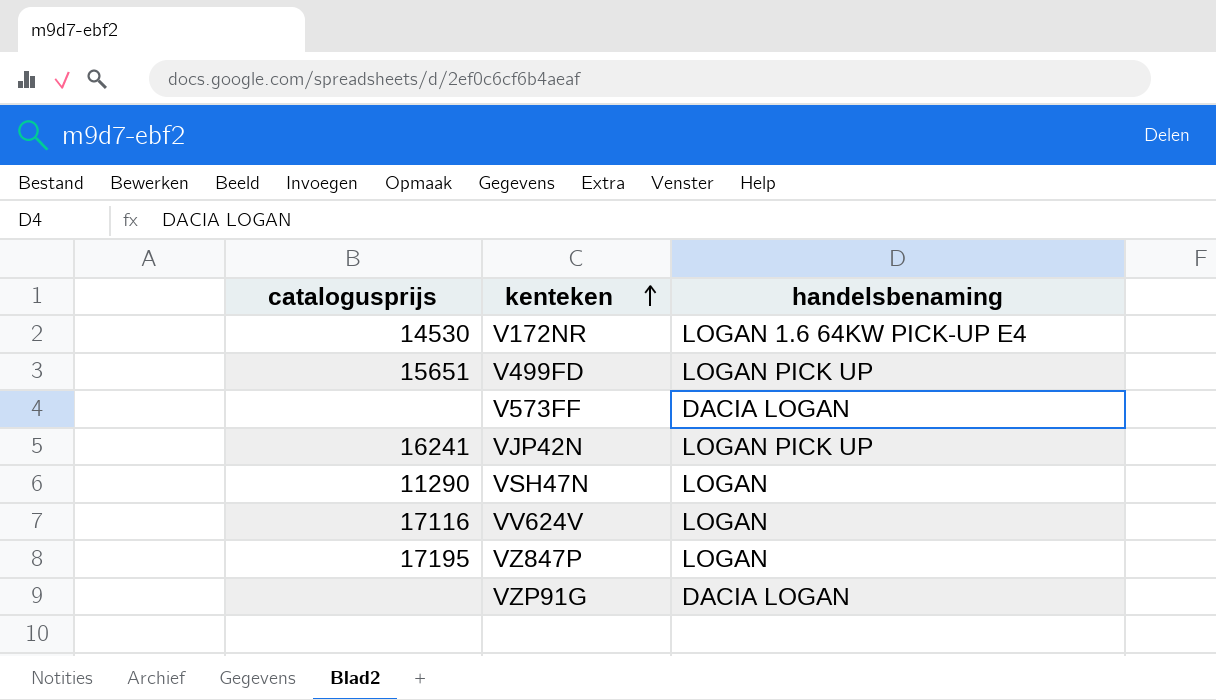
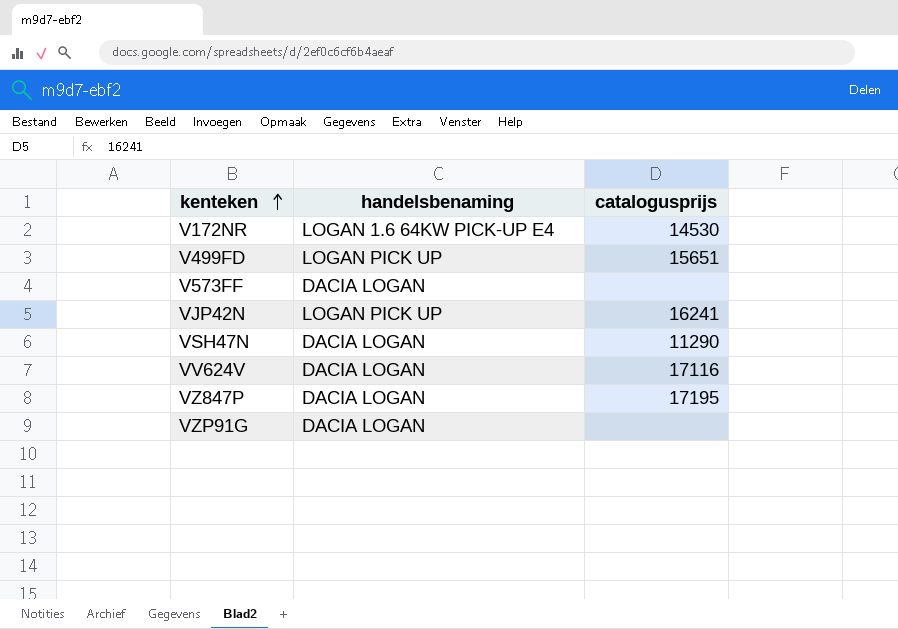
column catalogusprijs | position: 1 -> 3
VSH47N | handelsbenaming: LOGAN -> DACIA LOGAN
VV624V | handelsbenaming: LOGAN -> DACIA LOGAN
VZ847P | handelsbenaming: LOGAN -> DACIA LOGAN

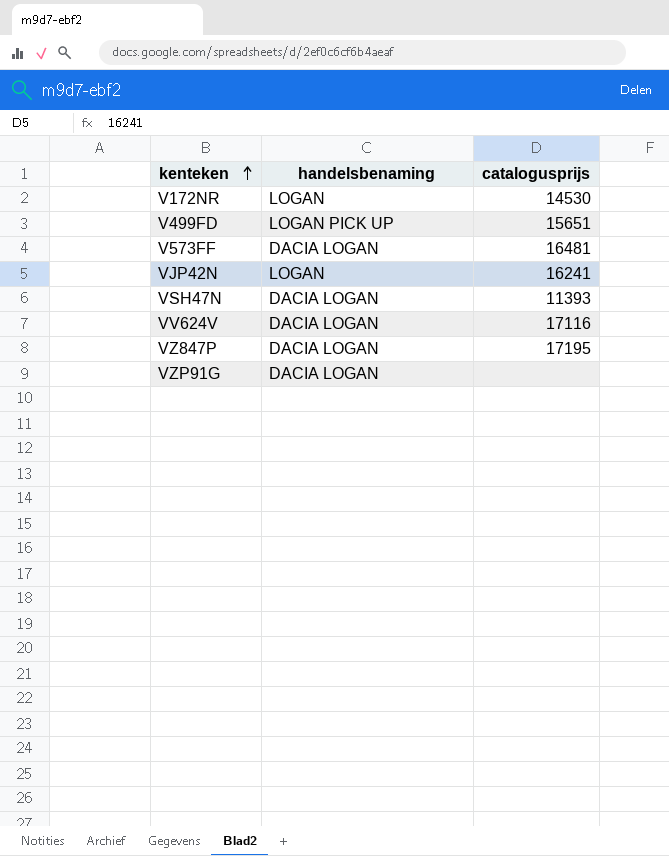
V172NR | handelsbenaming: LOGAN 1.6 64KW PICK-UP E4 -> LOGAN
V573FF | catalogusprijs: none -> 16481
VJP42N | handelsbenaming: LOGAN PICK UP -> LOGAN
VSH47N | catalogusprijs: 11290 -> 11393

